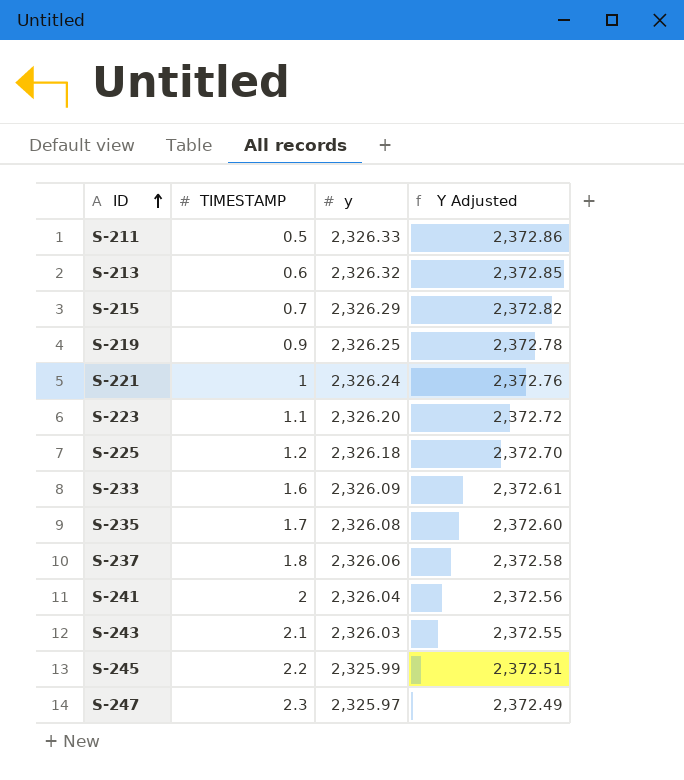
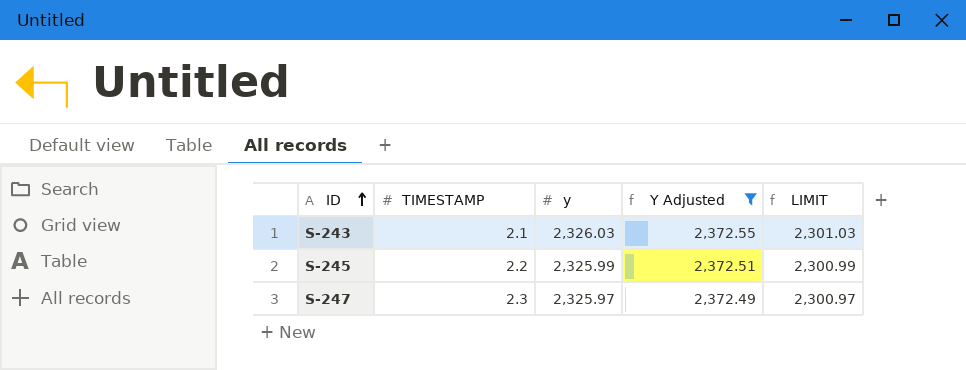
filter: none -> Y Adjusted <= 2,372.55
column LIMIT | formula: none -> [y] - 25

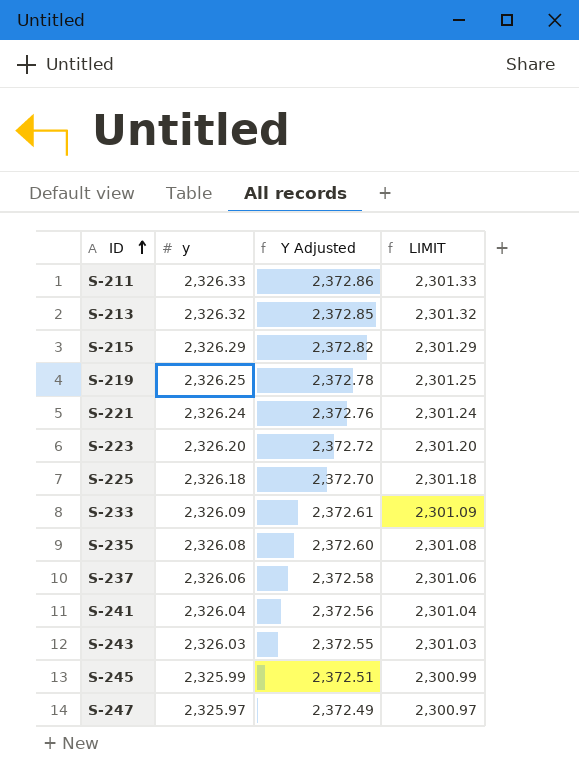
filter: Y Adjusted <= 2,372.55 -> none
column TIMESTAMP | position: 2 -> none

